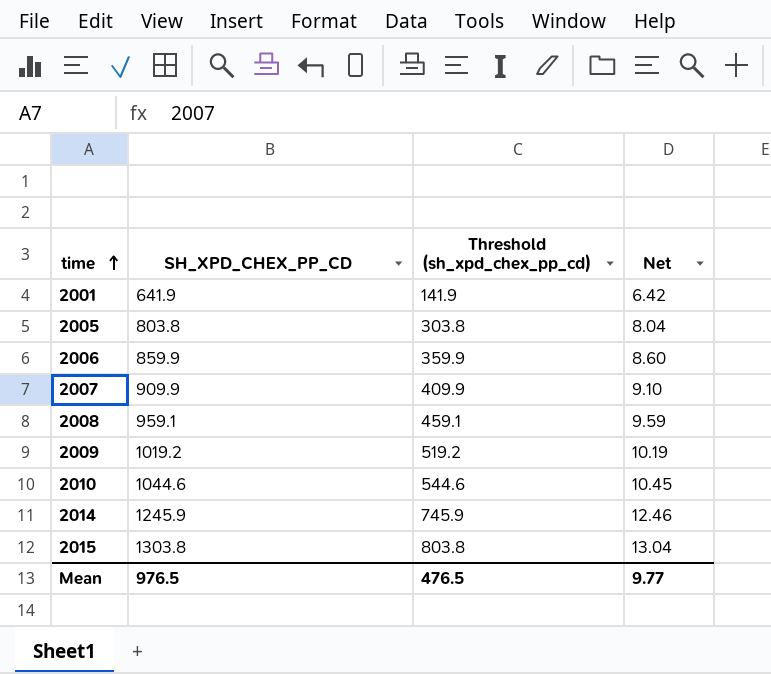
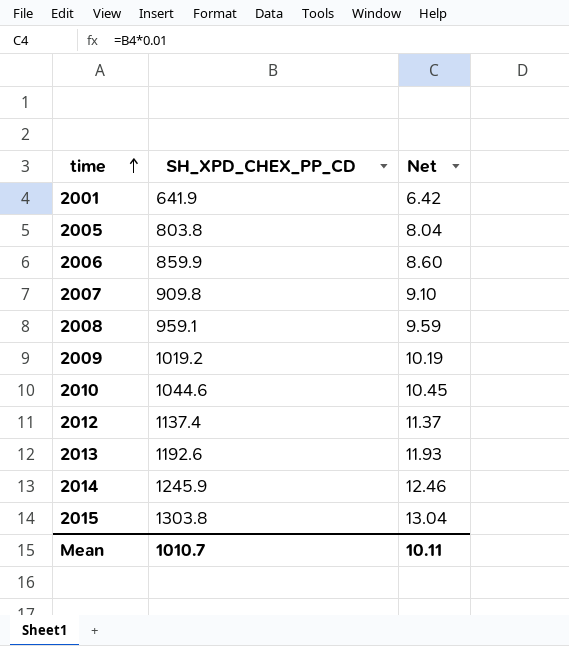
column Threshold (sh_xpd_chex_pp_cd) | formula: [SH_XPD_CHEX_PP_CD] - 500 -> none
2007 | SH_XPD_CHEX_PP_CD: 909.9 -> 909.8
row 2012: none -> 1137.4 | 11.37
row 2013: none -> 1192.6 | 11.93
Mean | SH_XPD_CHEX_PP_CD: 976.5 -> 1010.7
Mean | Net: 9.77 -> 10.11

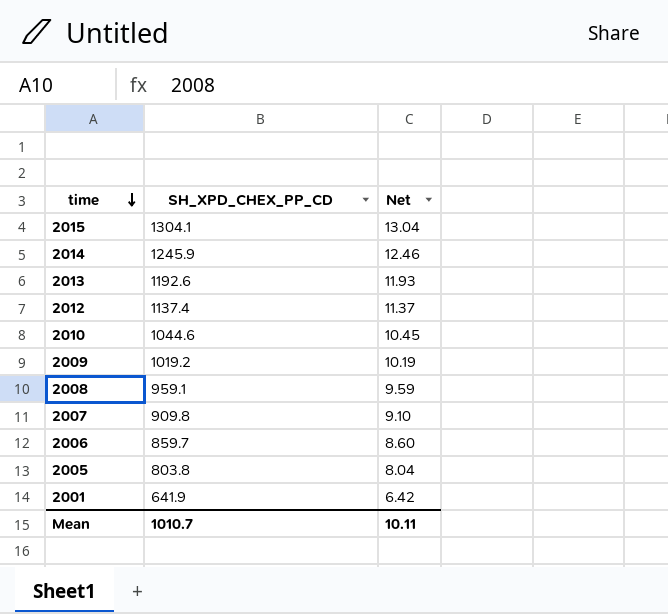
row order: time ascending -> time descending
2015 | SH_XPD_CHEX_PP_CD: 1303.8 -> 1304.1
2006 | SH_XPD_CHEX_PP_CD: 859.9 -> 859.7

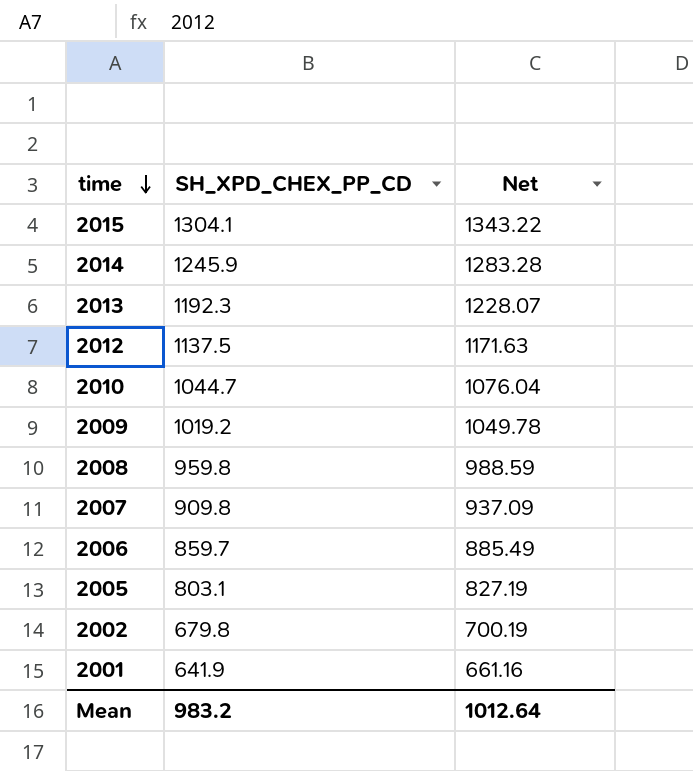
column Net | formula: [SH_XPD_CHEX_PP_CD] * 0.01 -> [SH_XPD_CHEX_PP_CD] * 1.03
2013 | SH_XPD_CHEX_PP_CD: 1192.6 -> 1192.3
2012 | SH_XPD_CHEX_PP_CD: 1137.4 -> 1137.5
2010 | SH_XPD_CHEX_PP_CD: 1044.6 -> 1044.7
2008 | SH_XPD_CHEX_PP_CD: 959.1 -> 959.8
2005 | SH_XPD_CHEX_PP_CD: 803.8 -> 803.1
row 2002: none -> 679.8 | 700.19
Mean | SH_XPD_CHEX_PP_CD: 1010.7 -> 983.2
Mean | Net: 10.11 -> 1012.64

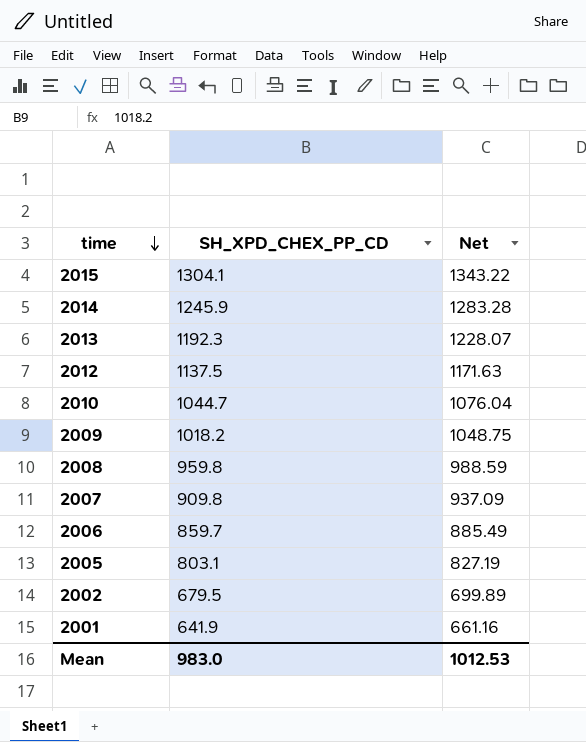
2009 | SH_XPD_CHEX_PP_CD: 1019.2 -> 1018.2
2009 | Net: 1049.78 -> 1048.75
2002 | SH_XPD_CHEX_PP_CD: 679.8 -> 679.5
2002 | Net: 700.19 -> 699.89
Mean | SH_XPD_CHEX_PP_CD: 983.2 -> 983.0
Mean | Net: 1012.64 -> 1012.53

